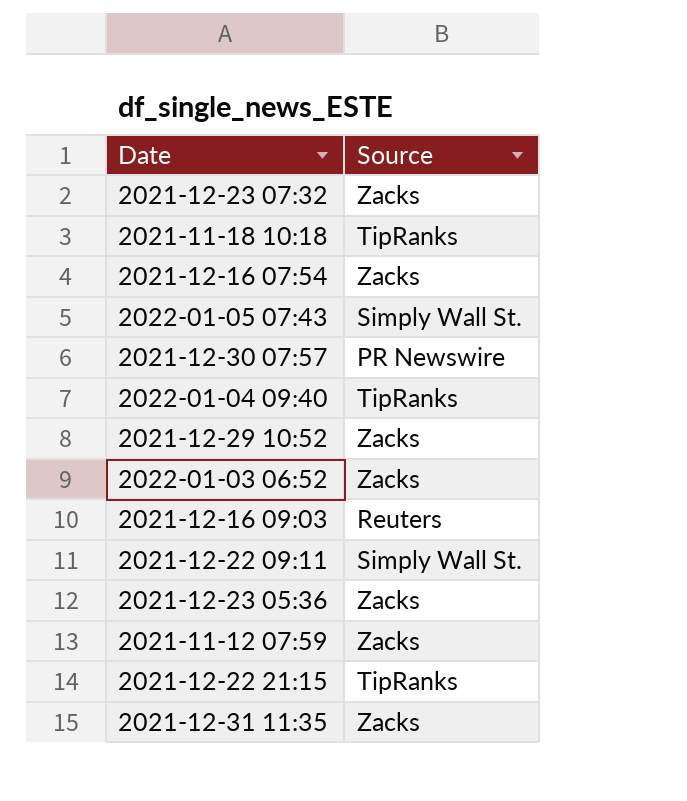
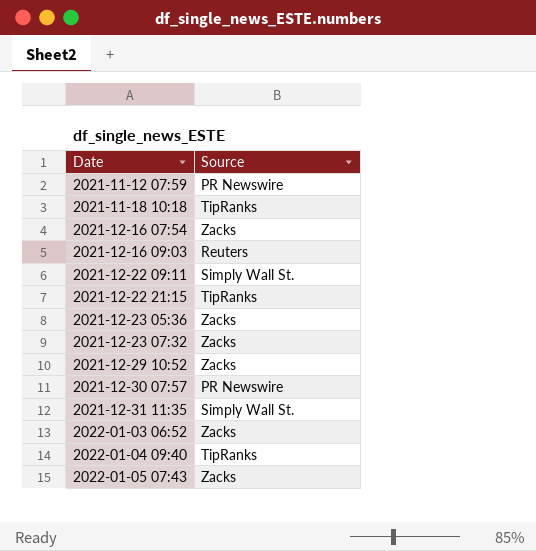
row order: none -> Date ascending
2021-11-12 07:59 | Source: Zacks -> PR Newswire
2021-12-31 11:35 | Source: Zacks -> Simply Wall St.
2022-01-05 07:43 | Source: Simply Wall St. -> Zacks

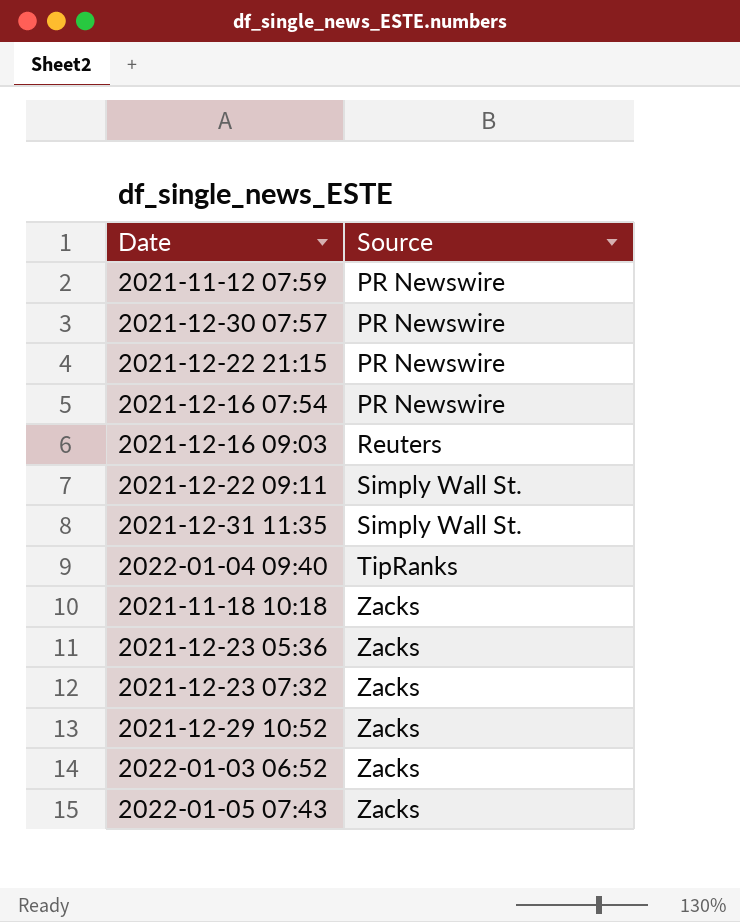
row order: Date ascending -> Source ascending
2021-12-22 21:15 | Source: TipRanks -> PR Newswire
2021-12-16 07:54 | Source: Zacks -> PR Newswire
2021-11-18 10:18 | Source: TipRanks -> Zacks

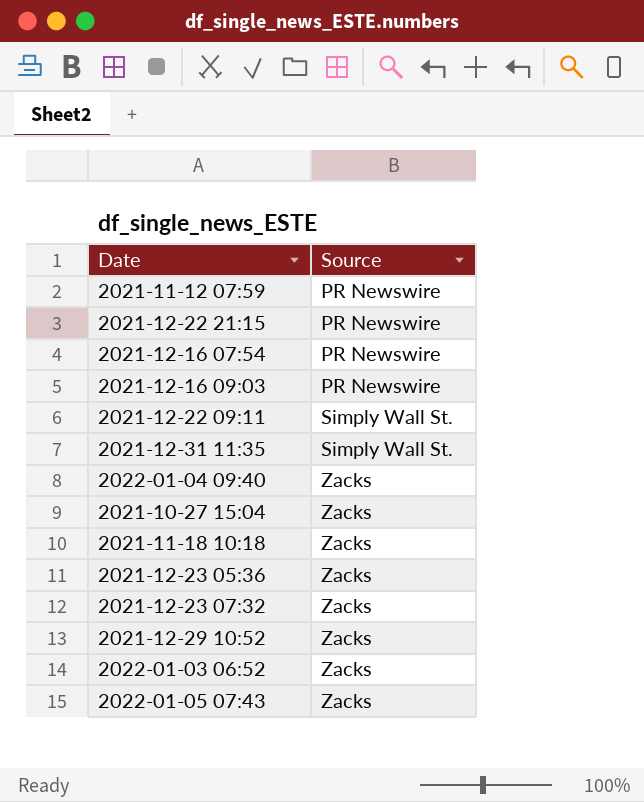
row 2021-12-30 07:57: PR Newswire -> none
2021-12-16 09:03 | Source: Reuters -> PR Newswire
2022-01-04 09:40 | Source: TipRanks -> Zacks
row 2021-10-27 15:04: none -> Zacks

